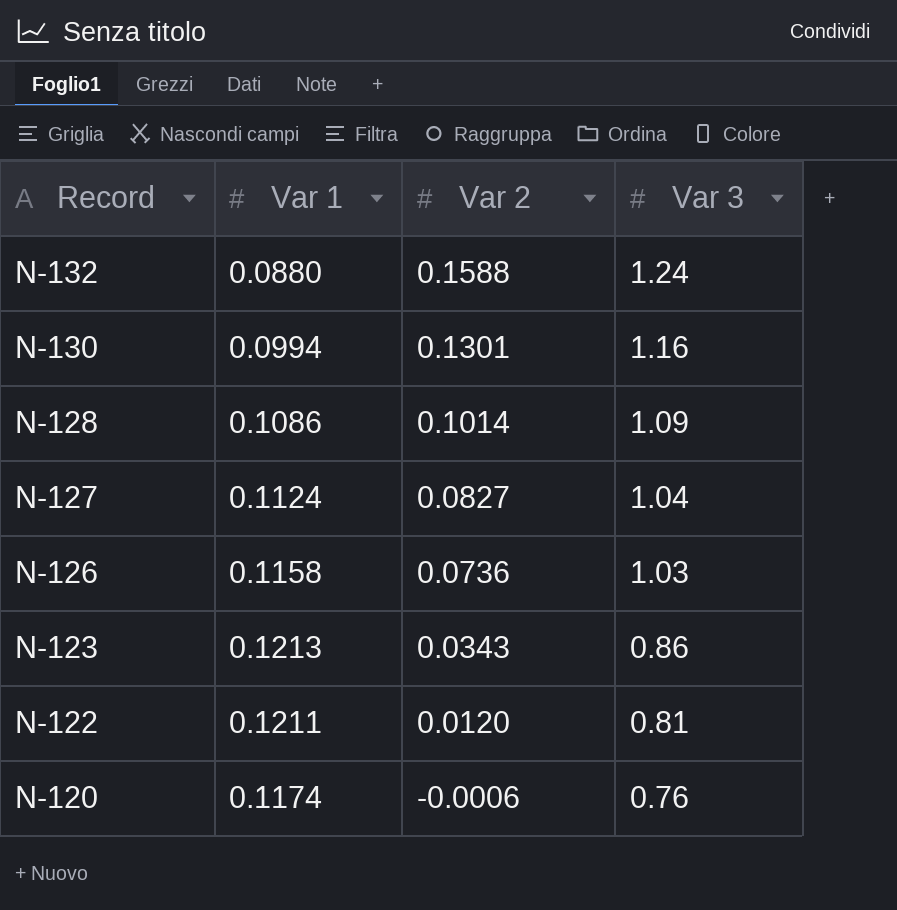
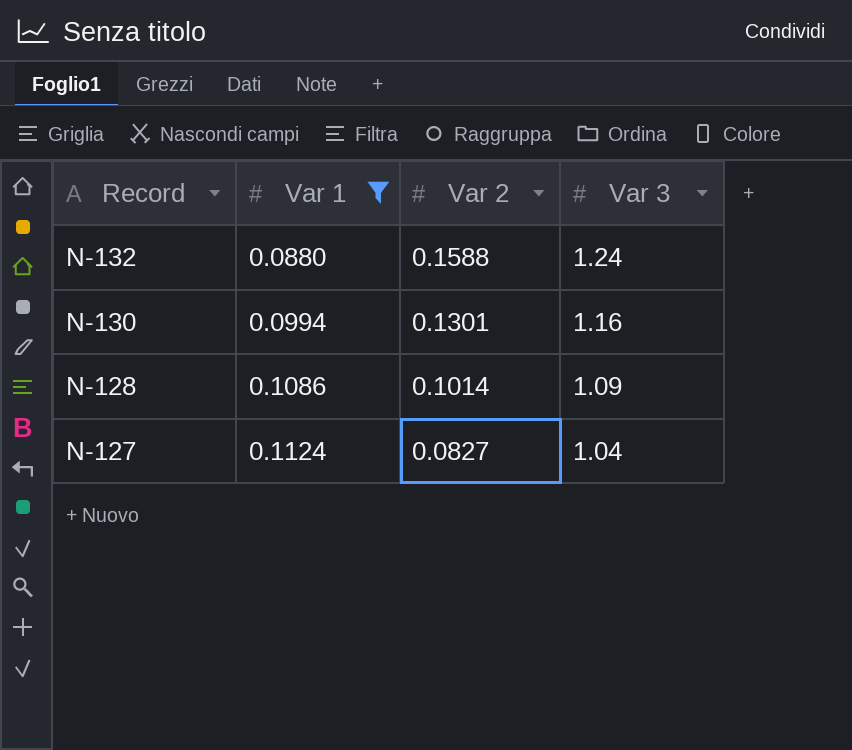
filter: none -> Var 1 <= 0.1124

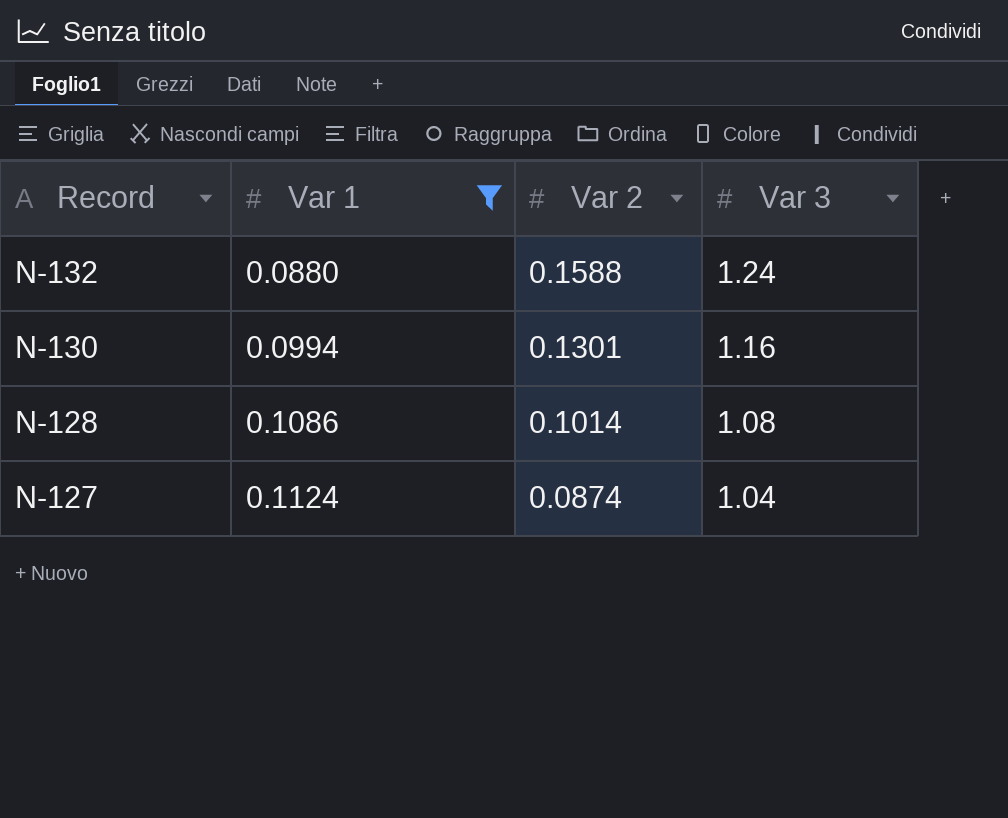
N-128 | Var 3: 1.09 -> 1.08
N-127 | Var 2: 0.0827 -> 0.0874

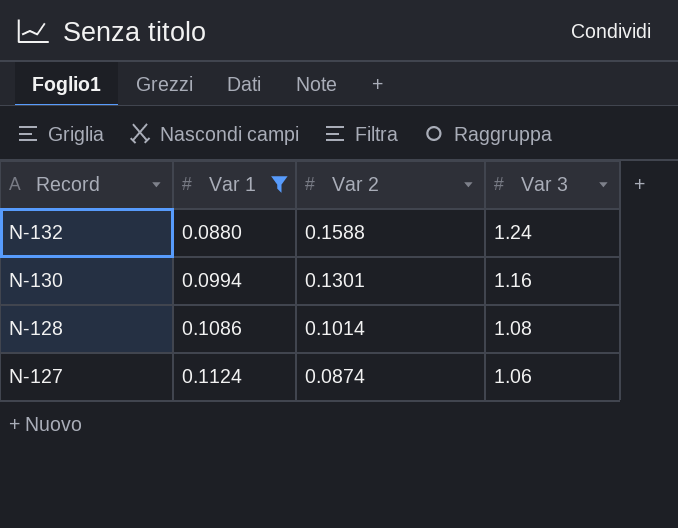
N-127 | Var 3: 1.04 -> 1.06

